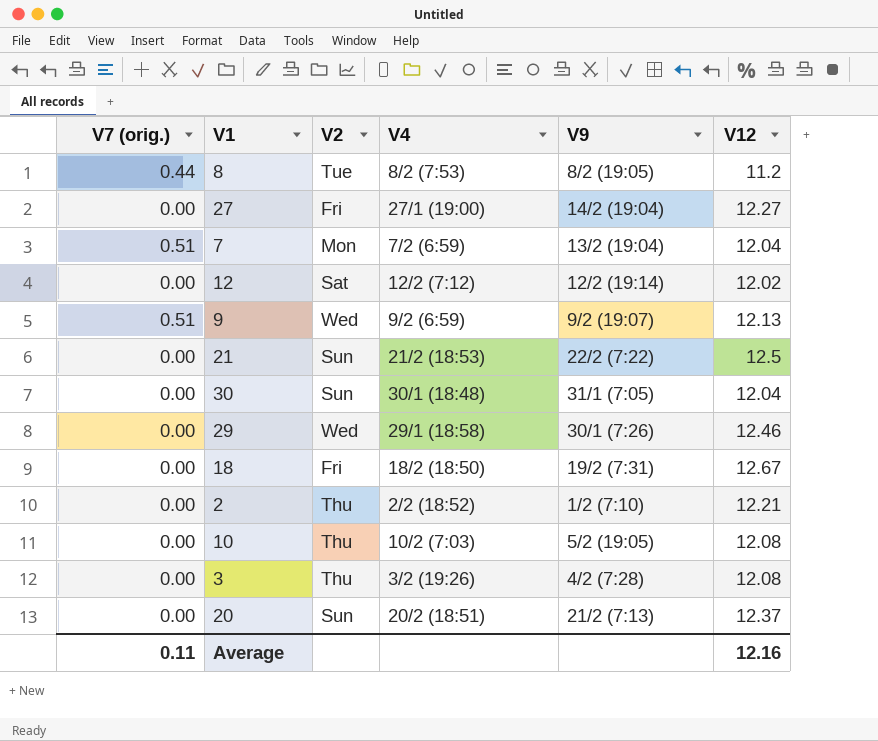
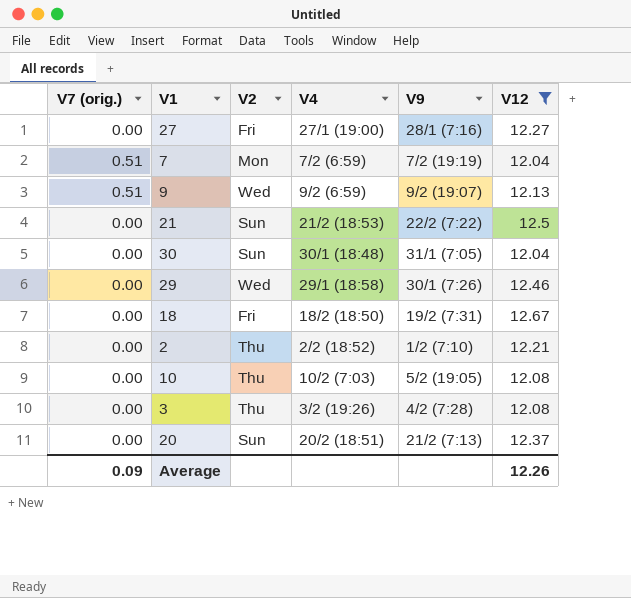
filter: none -> V12 >= 12.04
27 | V9: 14/2 (19:04) -> 28/1 (7:16)
7 | V9: 13/2 (19:04) -> 7/2 (19:19)
Average | V7 (orig.): 0.11 -> 0.09
Average | V12: 12.16 -> 12.26

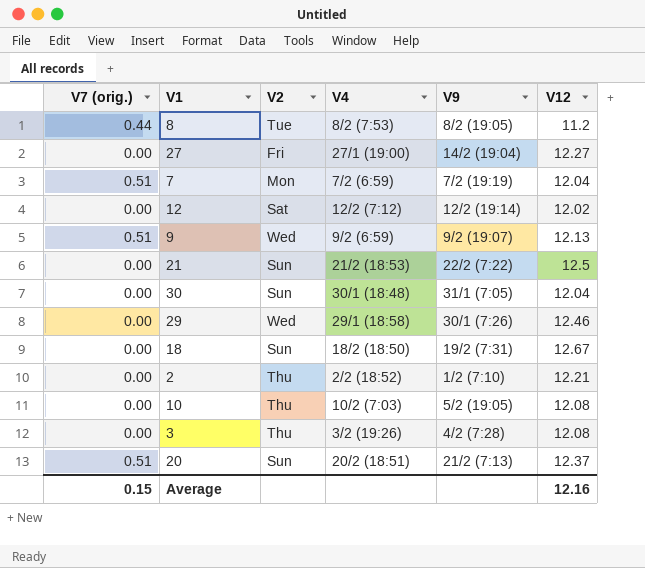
filter: V12 >= 12.04 -> none
27 | V9: 28/1 (7:16) -> 14/2 (19:04)
18 | V2: Fri -> Sun
20 | V7 (orig.): 0.00 -> 0.51
Average | V7 (orig.): 0.09 -> 0.15
Average | V12: 12.26 -> 12.16

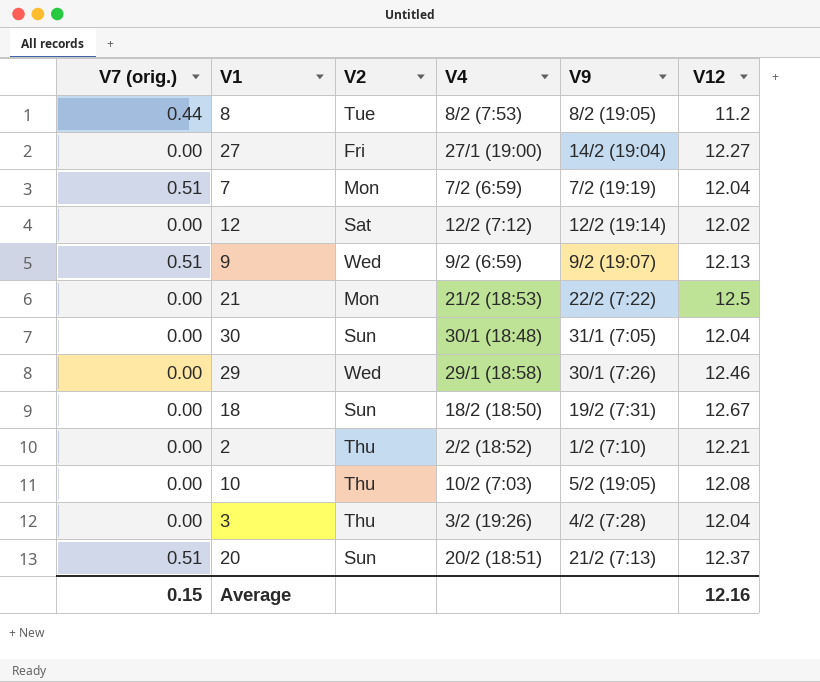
21 | V2: Sun -> Mon
3 | V12: 12.08 -> 12.04

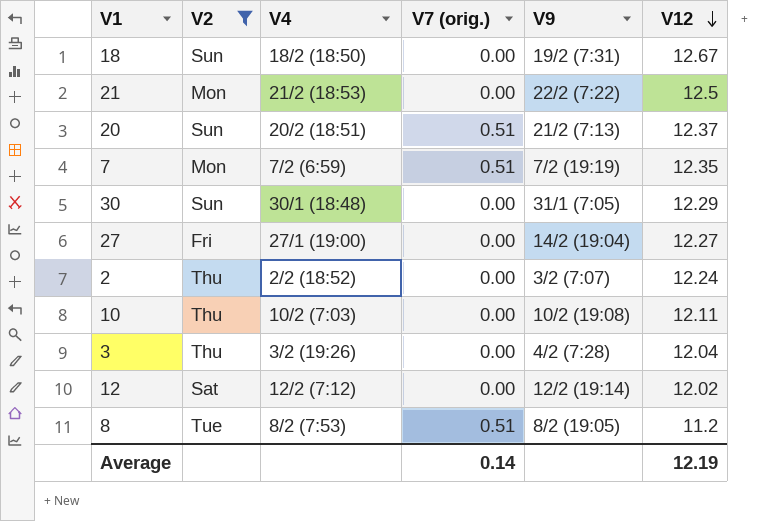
filter: none -> V2 != Wed
row order: none -> V12 descending
column V7 (orig.) | position: 1 -> 4
7 | V12: 12.04 -> 12.35
30 | V12: 12.04 -> 12.29
2 | V9: 1/2 (7:10) -> 3/2 (7:07)
2 | V12: 12.21 -> 12.24
10 | V9: 5/2 (19:05) -> 10/2 (19:08)
10 | V12: 12.08 -> 12.11
8 | V7 (orig.): 0.44 -> 0.51
Average | V7 (orig.): 0.15 -> 0.14
Average | V12: 12.16 -> 12.19

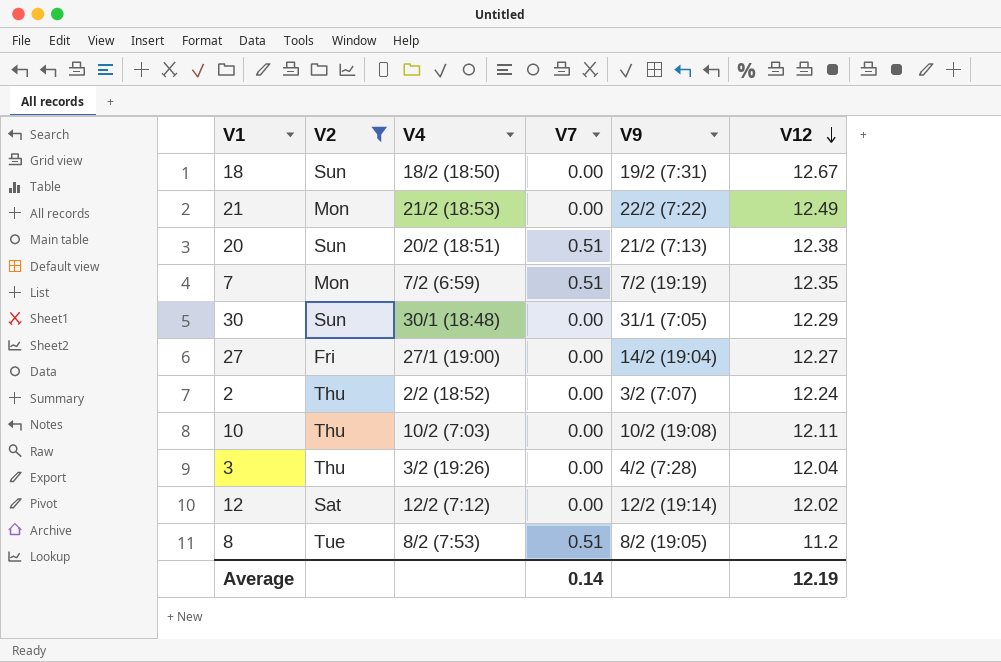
column name: V7 (orig.) -> V7
21 | V12: 12.5 -> 12.49
20 | V12: 12.37 -> 12.38

